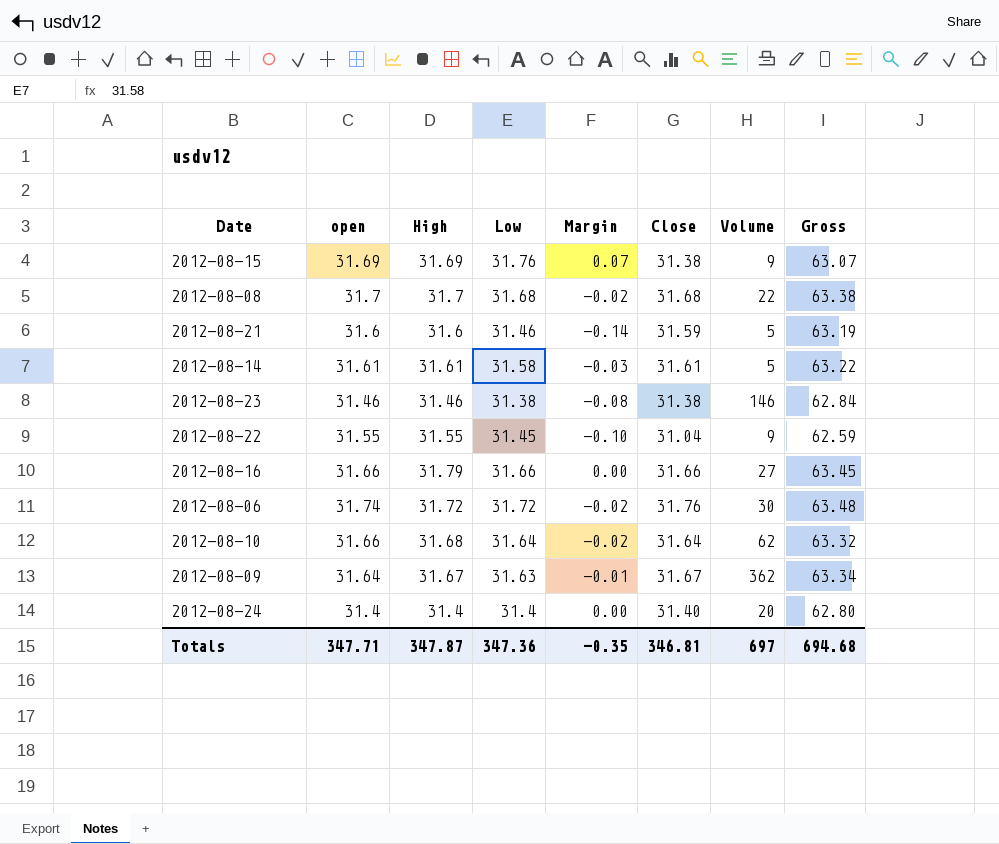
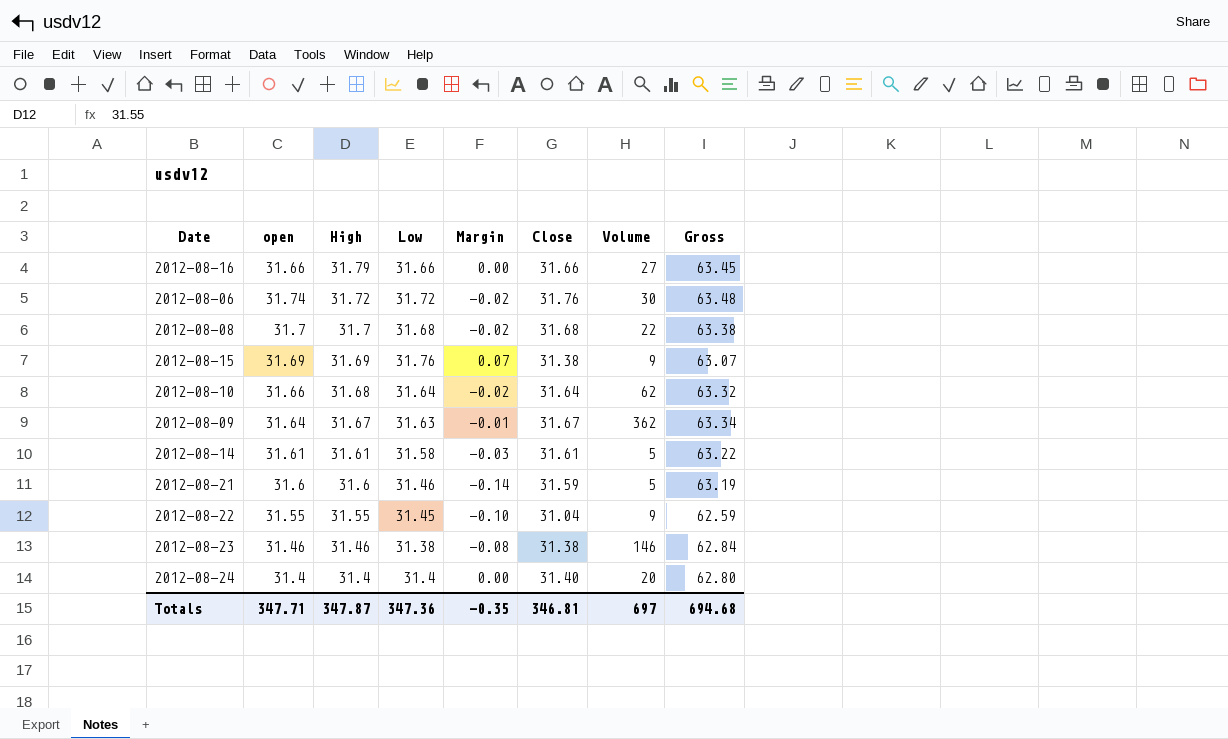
row order: none -> High descending

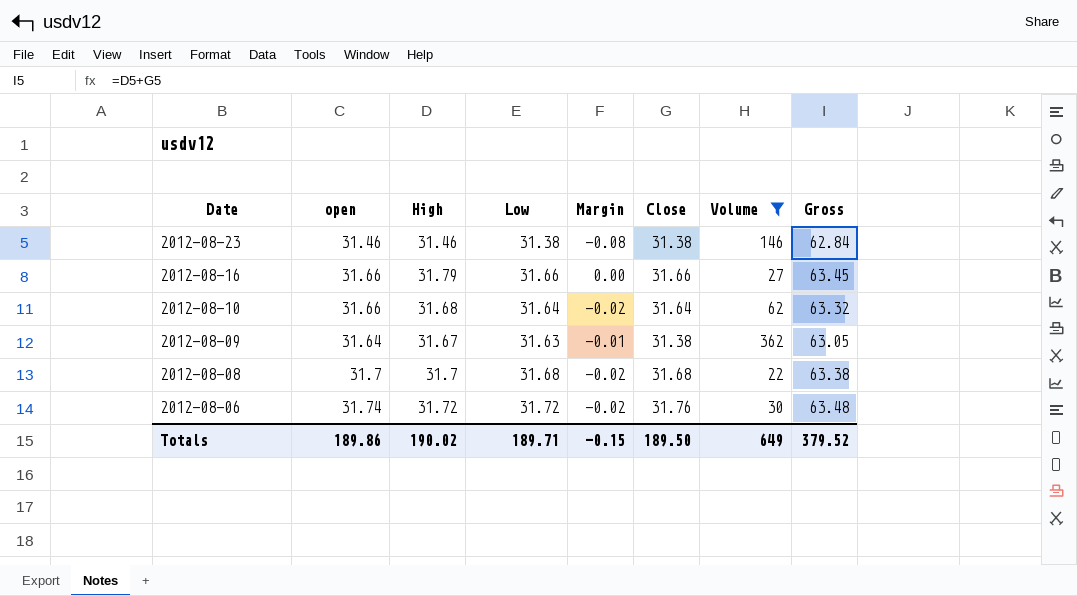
filter: none -> Volume >= 22
row order: High descending -> Date descending
2012-08-09 | Close: 31.67 -> 31.38
2012-08-09 | Gross: 63.34 -> 63.05
Totals | open: 347.71 -> 189.86
Totals | High: 347.87 -> 190.02
Totals | Low: 347.36 -> 189.71
Totals | Margin: -0.35 -> -0.15
Totals | Close: 346.81 -> 189.50
Totals | Volume: 697 -> 649
Totals | Gross: 694.68 -> 379.52

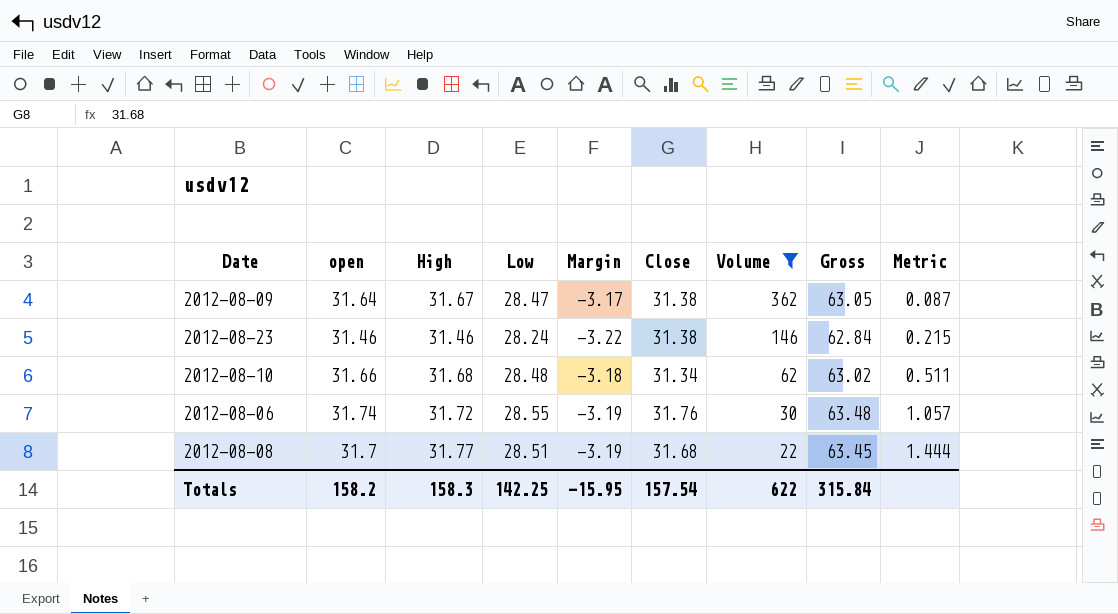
row order: Date descending -> Volume descending
column Metric | formula: none -> [High] / [Volume]
row 2012-08-16: 31.66 | 31.79 | 31.66 | 0.00 | 31.66 | 27 | 63.45 -> none
2012-08-09 | Low: 31.63 -> 28.47
2012-08-09 | Margin: -0.01 -> -3.17
2012-08-23 | Low: 31.38 -> 28.24
2012-08-23 | Margin: -0.08 -> -3.22
2012-08-10 | Low: 31.64 -> 28.48
2012-08-10 | Margin: -0.02 -> -3.18
2012-08-10 | Close: 31.64 -> 31.34
2012-08-10 | Gross: 63.32 -> 63.02
2012-08-06 | Low: 31.72 -> 28.55
2012-08-06 | Margin: -0.02 -> -3.19
2012-08-08 | High: 31.7 -> 31.77
2012-08-08 | Low: 31.68 -> 28.51
2012-08-08 | Margin: -0.02 -> -3.19
2012-08-08 | Gross: 63.38 -> 63.45
Totals | open: 189.86 -> 158.2
Totals | High: 190.02 -> 158.3
Totals | Low: 189.71 -> 142.25
Totals | Margin: -0.15 -> -15.95
Totals | Close: 189.50 -> 157.54
Totals | Volume: 649 -> 622
Totals | Gross: 379.52 -> 315.84

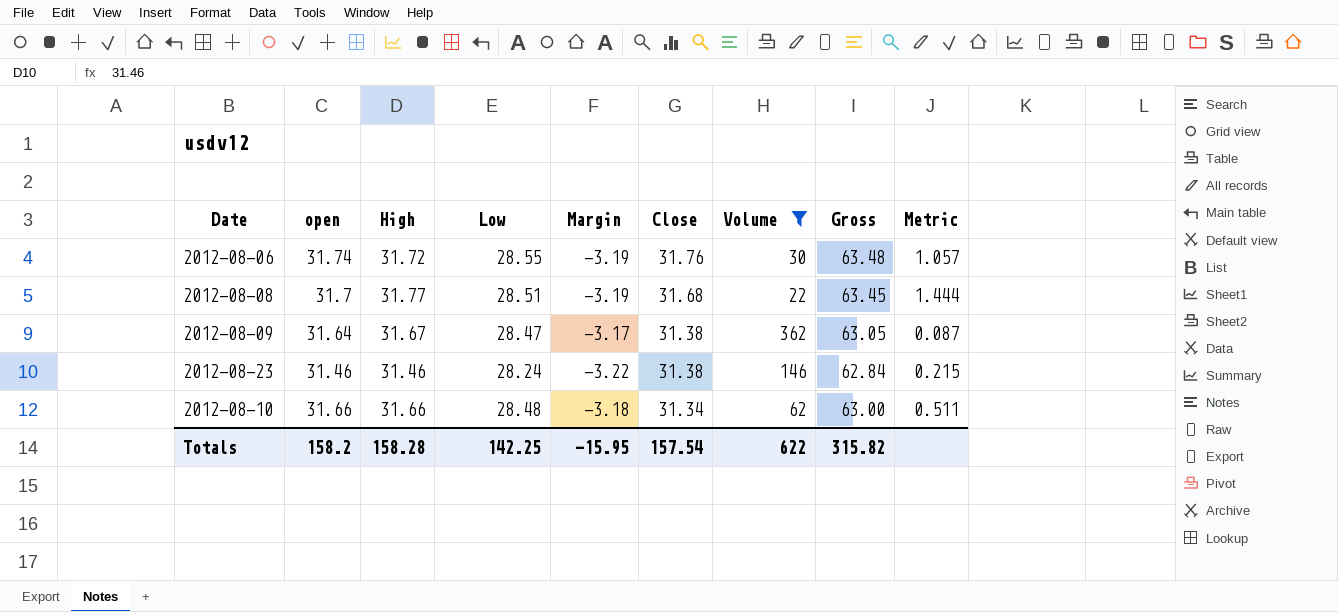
row order: Volume descending -> Close descending
2012-08-10 | High: 31.68 -> 31.66
2012-08-10 | Gross: 63.02 -> 63.00
Totals | High: 158.3 -> 158.28
Totals | Gross: 315.84 -> 315.82

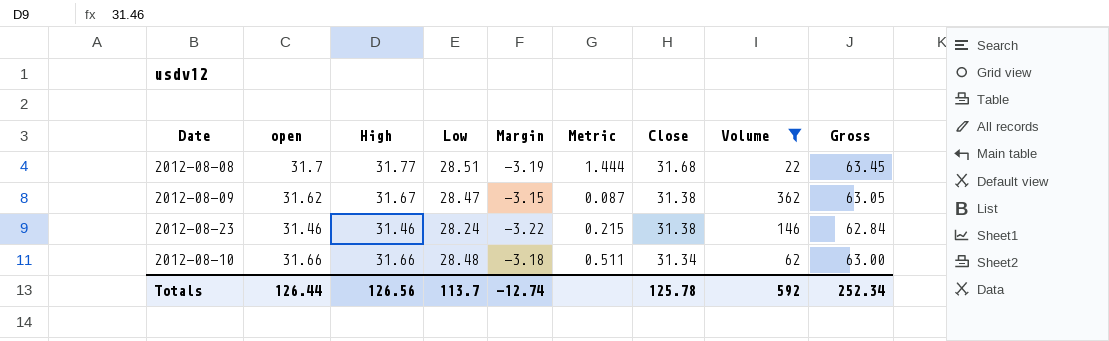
column Metric | position: 9 -> 6
row 2012-08-06: 31.74 | 31.72 | 28.55 | -3.19 | 31.76 | 30 | 63.48 | 1.057 -> none
2012-08-09 | open: 31.64 -> 31.62
2012-08-09 | Margin: -3.17 -> -3.15
Totals | open: 158.2 -> 126.44
Totals | High: 158.28 -> 126.56
Totals | Low: 142.25 -> 113.7
Totals | Margin: -15.95 -> -12.74
Totals | Close: 157.54 -> 125.78
Totals | Volume: 622 -> 592
Totals | Gross: 315.82 -> 252.34

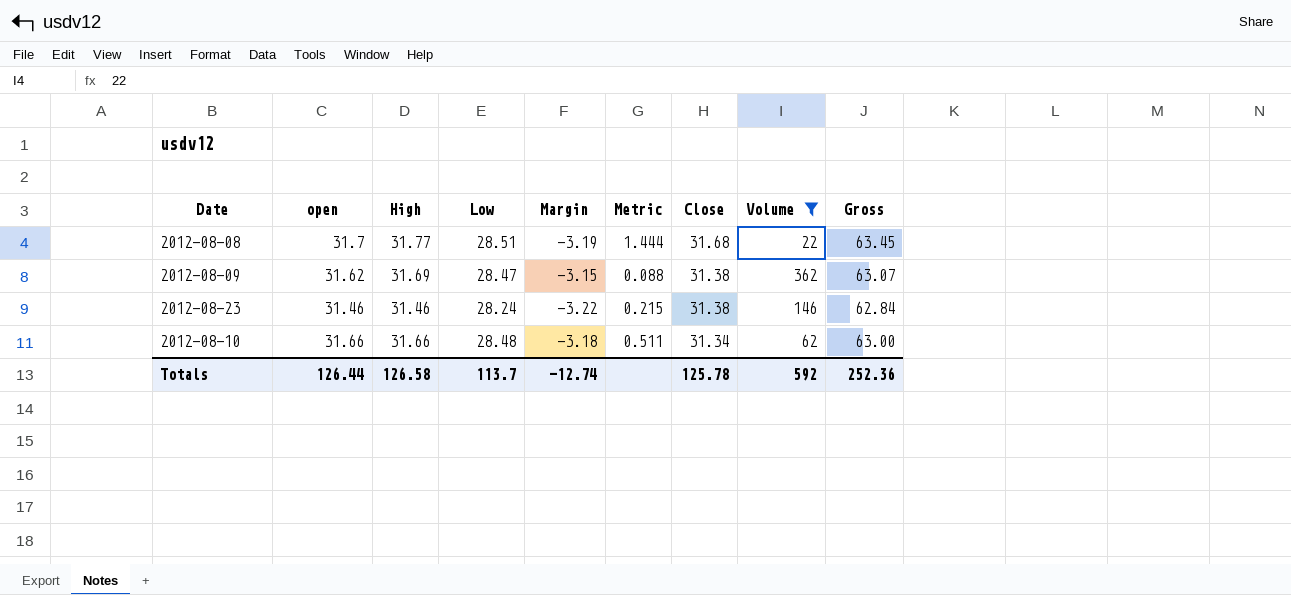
2012-08-09 | High: 31.67 -> 31.69
2012-08-09 | Metric: 0.087 -> 0.088
2012-08-09 | Gross: 63.05 -> 63.07
Totals | High: 126.56 -> 126.58
Totals | Gross: 252.34 -> 252.36

